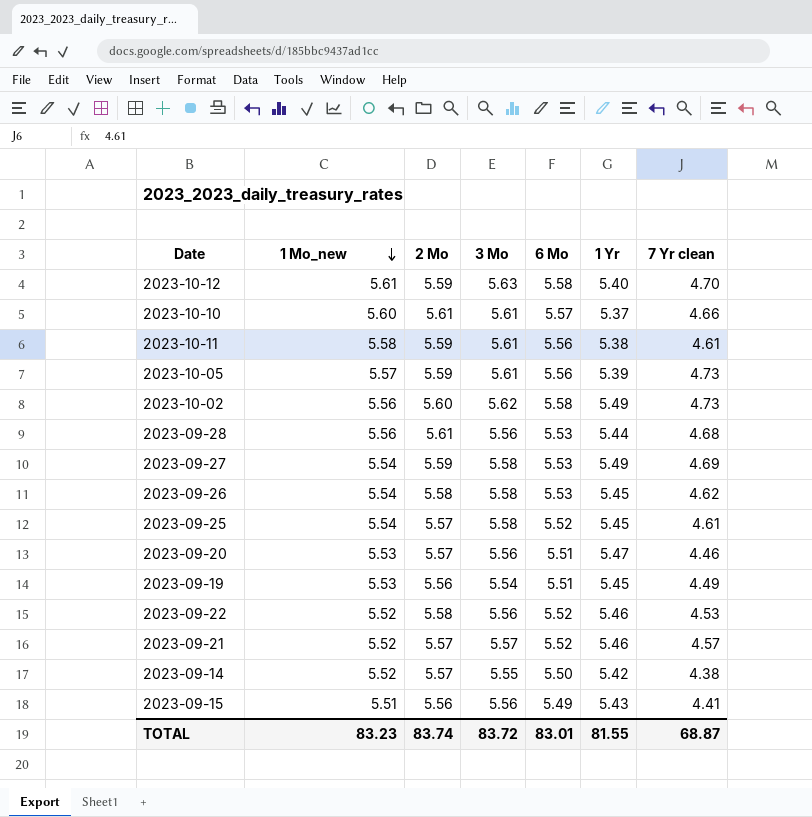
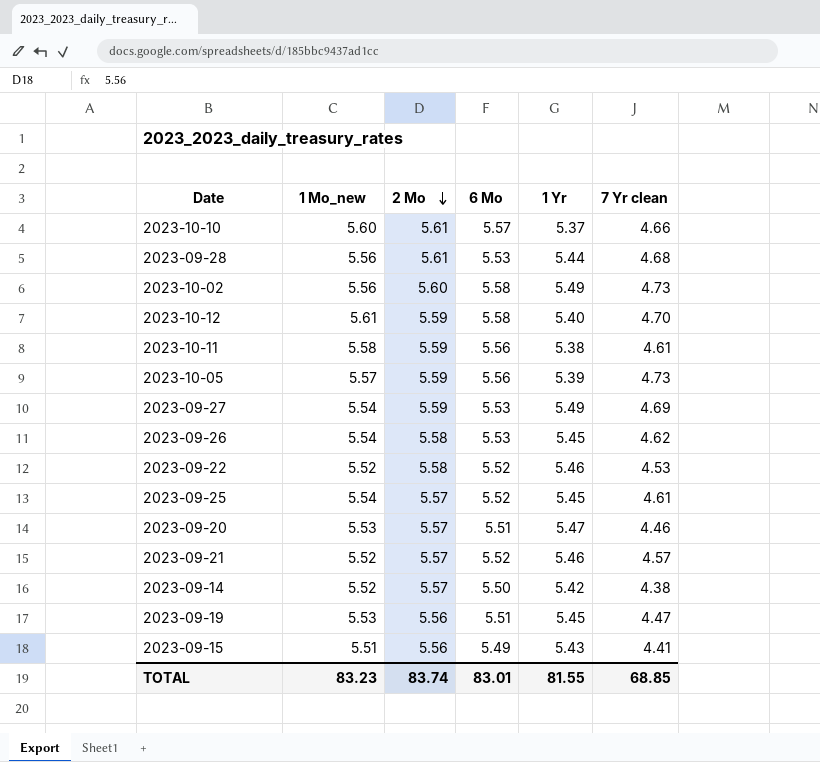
row order: 1 Mo_new descending -> 2 Mo descending
column 3 Mo | position: 4 -> none
2023-09-19 | 7 Yr clean: 4.49 -> 4.47
TOTAL | 7 Yr clean: 68.87 -> 68.85

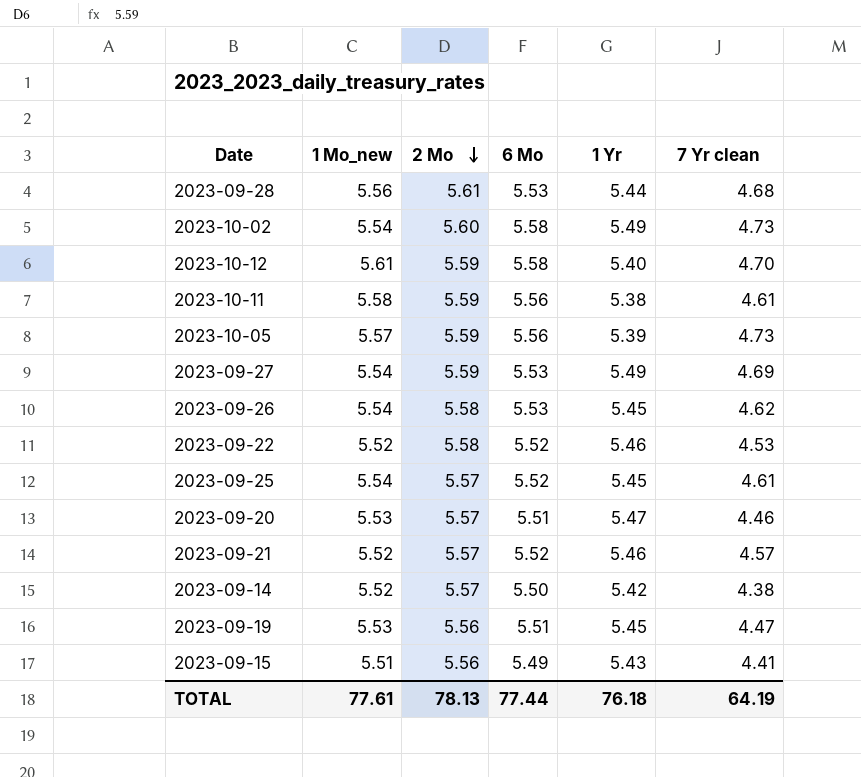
row 2023-10-10: 5.60 | 5.61 | 5.57 | 5.37 | 4.66 -> none
2023-10-02 | 1 Mo_new: 5.56 -> 5.54
TOTAL | 1 Mo_new: 83.23 -> 77.61
TOTAL | 2 Mo: 83.74 -> 78.13
TOTAL | 6 Mo: 83.01 -> 77.44
TOTAL | 1 Yr: 81.55 -> 76.18
TOTAL | 7 Yr clean: 68.85 -> 64.19

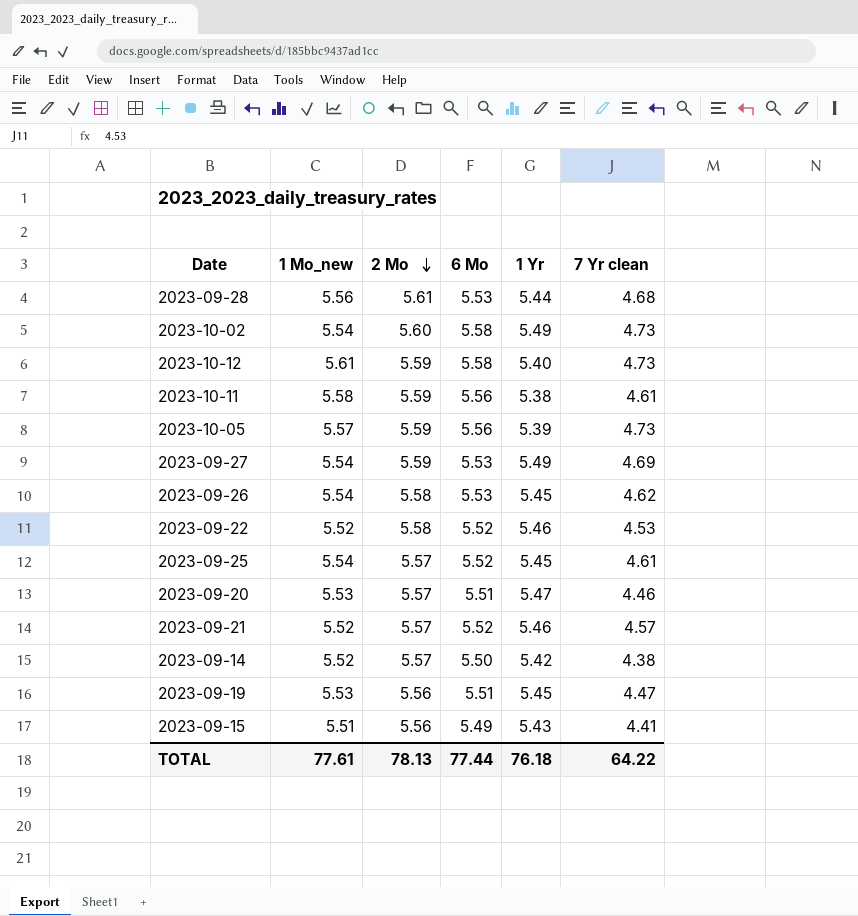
2023-10-12 | 7 Yr clean: 4.70 -> 4.73
TOTAL | 7 Yr clean: 64.19 -> 64.22

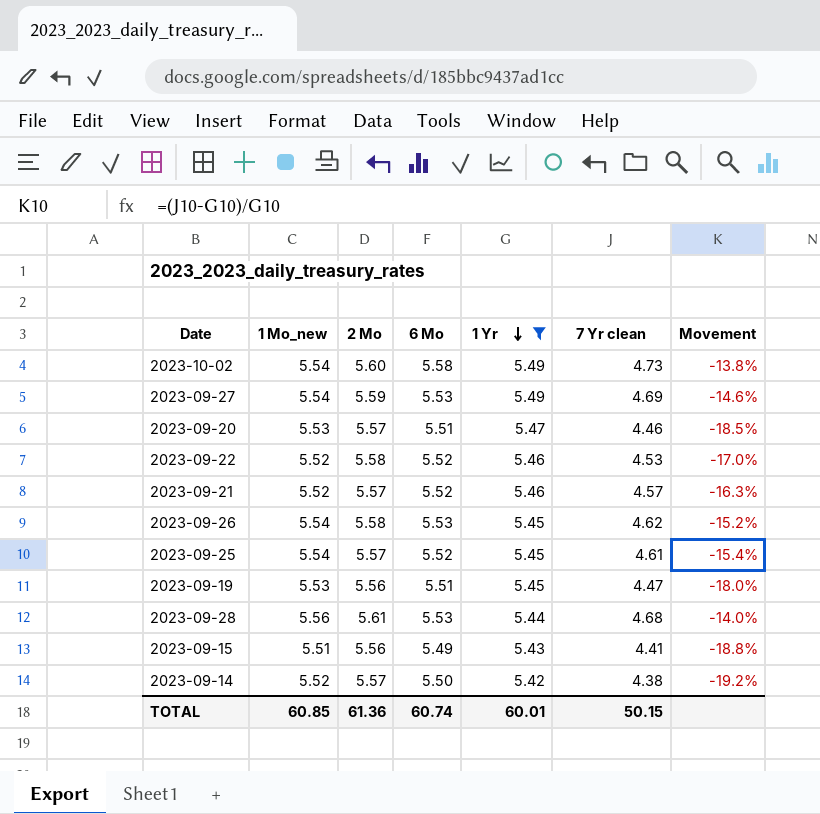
filter: none -> 1 Yr >= 5.42
row order: 2 Mo descending -> 1 Yr descending
column Movement | formula: none -> ([7 Yr clean] - [1 Yr]) / [1 Yr]
TOTAL | 1 Mo_new: 77.61 -> 60.85
TOTAL | 2 Mo: 78.13 -> 61.36
TOTAL | 6 Mo: 77.44 -> 60.74
TOTAL | 1 Yr: 76.18 -> 60.01
TOTAL | 7 Yr clean: 64.22 -> 50.15

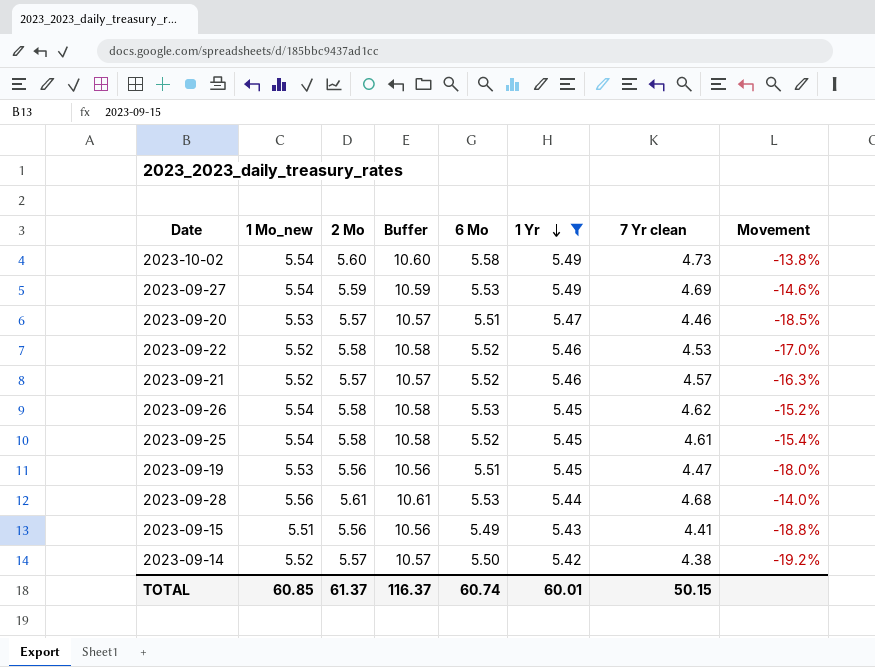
column Buffer | formula: none -> [2 Mo] + 5
2023-09-25 | 2 Mo: 5.57 -> 5.58
TOTAL | 2 Mo: 61.36 -> 61.37

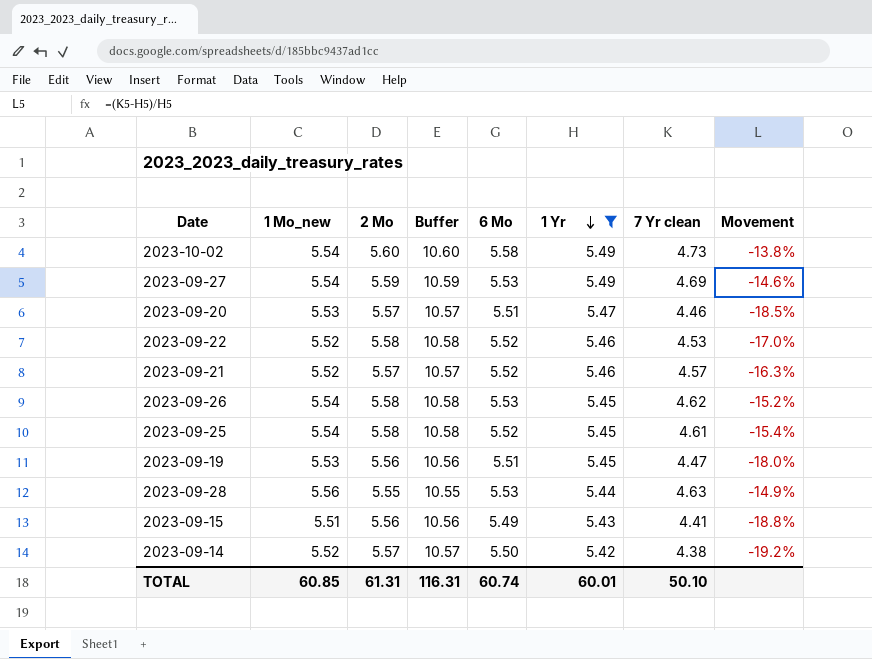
2023-09-28 | 2 Mo: 5.61 -> 5.55
2023-09-28 | Buffer: 10.61 -> 10.55
2023-09-28 | 7 Yr clean: 4.68 -> 4.63
2023-09-28 | Movement: -14.0% -> -14.9%
TOTAL | 2 Mo: 61.37 -> 61.31
TOTAL | Buffer: 116.37 -> 116.31
TOTAL | 7 Yr clean: 50.15 -> 50.10

